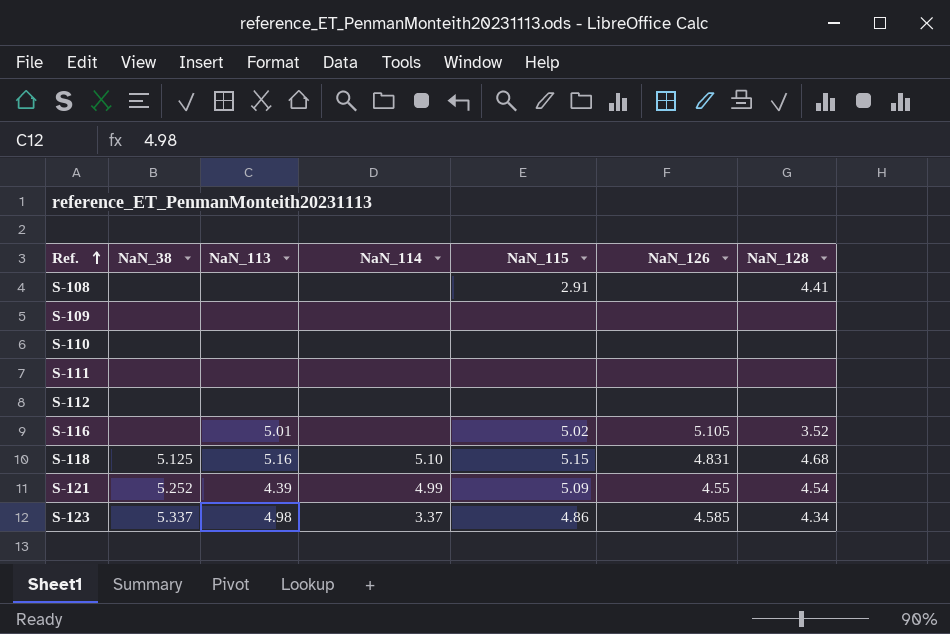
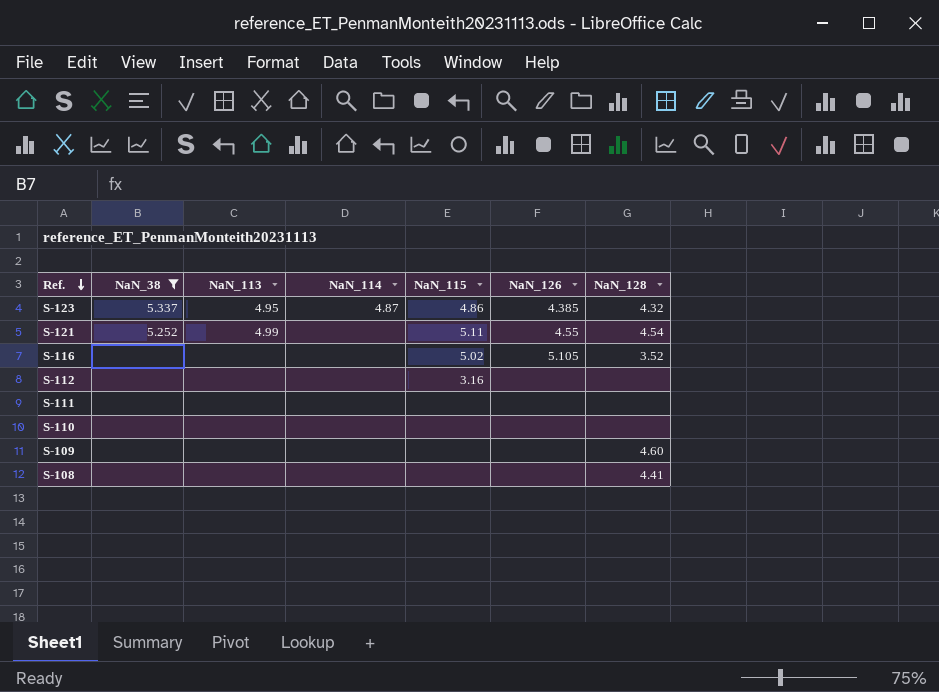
filter: none -> NaN_38 != 5.125
row order: Ref. ascending -> Ref. descending
S-123 | NaN_113: 4.98 -> 4.95
S-123 | NaN_114: 3.37 -> 4.87
S-123 | NaN_126: 4.585 -> 4.385
S-123 | NaN_128: 4.34 -> 4.32
S-121 | NaN_113: 4.39 -> 4.99
S-121 | NaN_114: 4.99 -> none
S-121 | NaN_115: 5.09 -> 5.11
S-116 | NaN_113: 5.01 -> none
S-112 | NaN_115: none -> 3.16
S-109 | NaN_128: none -> 4.60
S-108 | NaN_115: 2.91 -> none

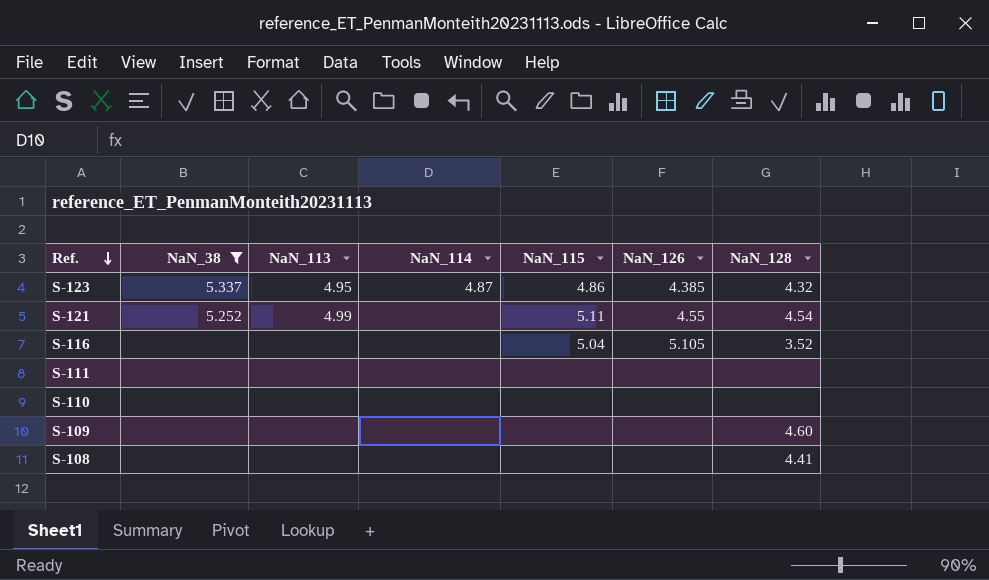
row S-112: none | none | none | 3.16 | none | none -> none
S-116 | NaN_115: 5.02 -> 5.04

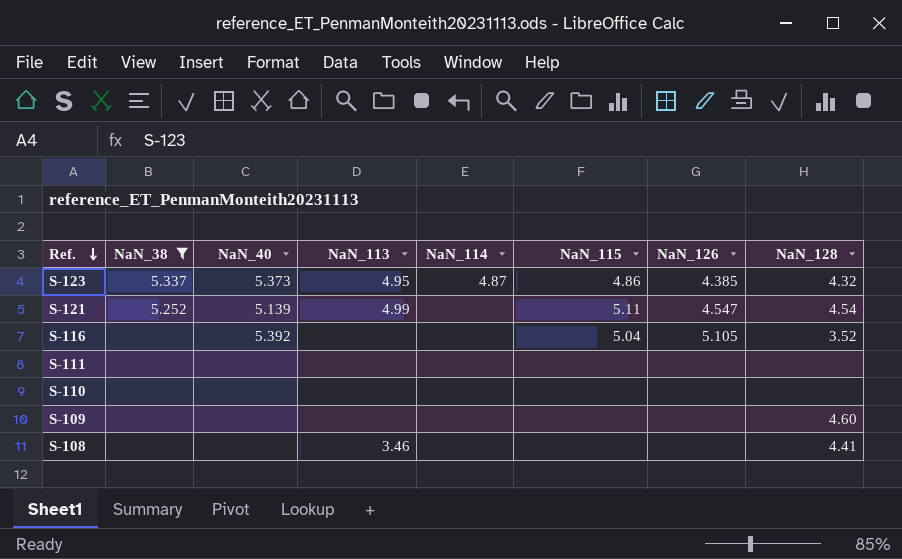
column NaN_40 | position: none -> 3
S-121 | NaN_126: 4.55 -> 4.547
S-108 | NaN_113: none -> 3.46

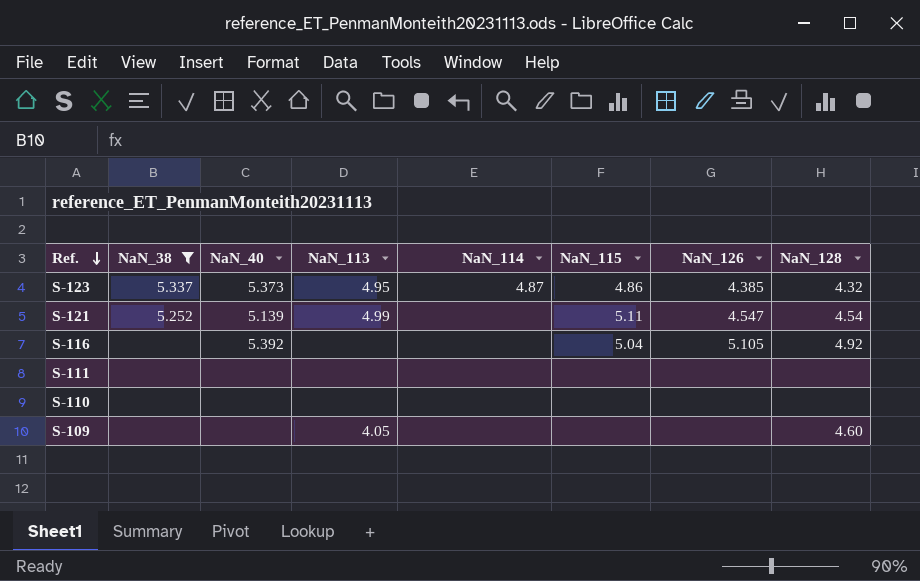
row S-108: none | none | 3.46 | none | none | none | 4.41 -> none
S-116 | NaN_128: 3.52 -> 4.92
S-109 | NaN_113: none -> 4.05

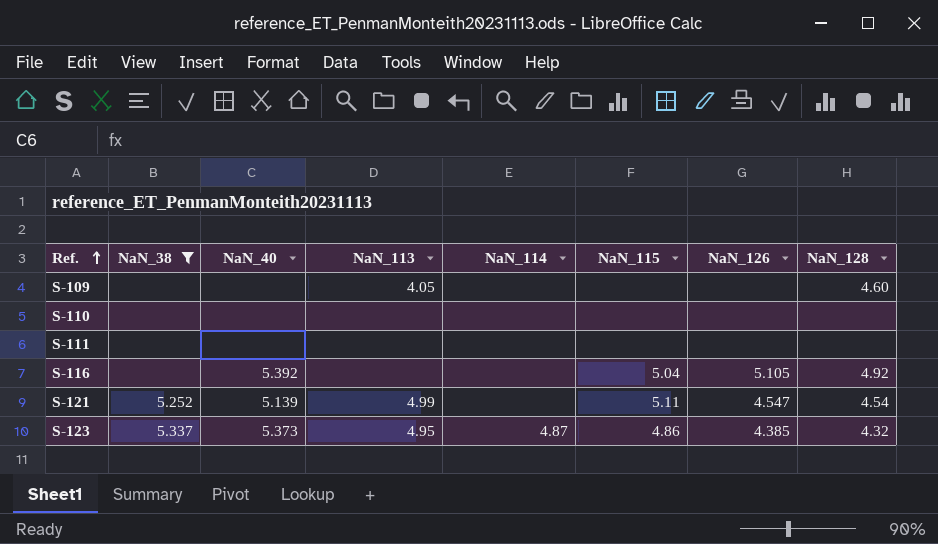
row order: Ref. descending -> Ref. ascending

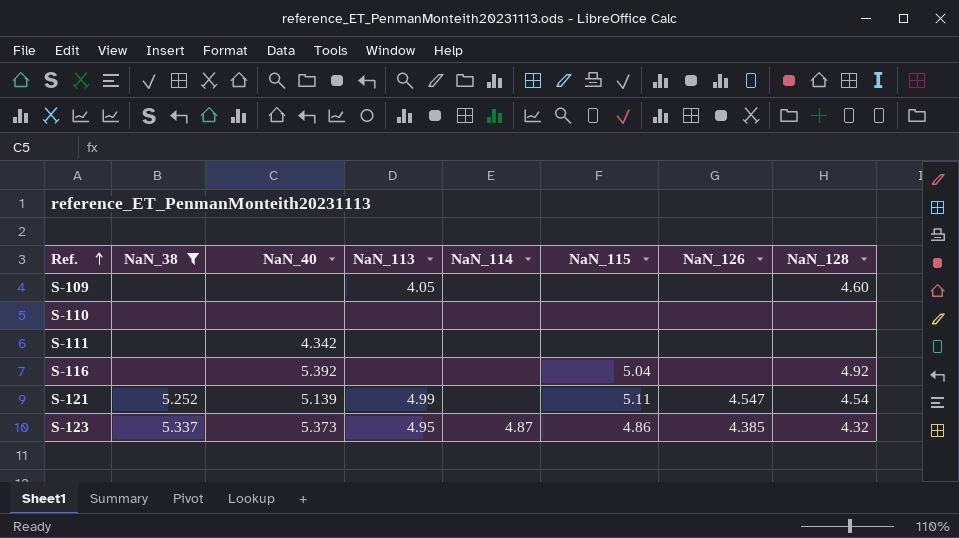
S-111 | NaN_40: none -> 4.342
S-116 | NaN_126: 5.105 -> none

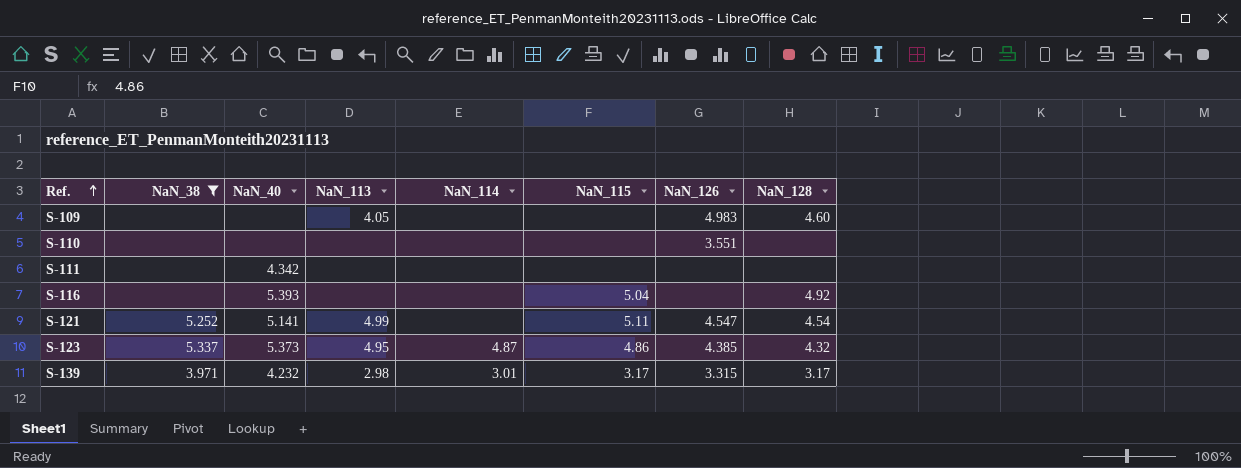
S-109 | NaN_126: none -> 4.983
S-110 | NaN_126: none -> 3.551
S-116 | NaN_40: 5.392 -> 5.393
S-121 | NaN_40: 5.139 -> 5.141
row S-139: none -> 3.971 | 4.232 | 2.98 | 3.01 | 3.17 | 3.315 | 3.17

